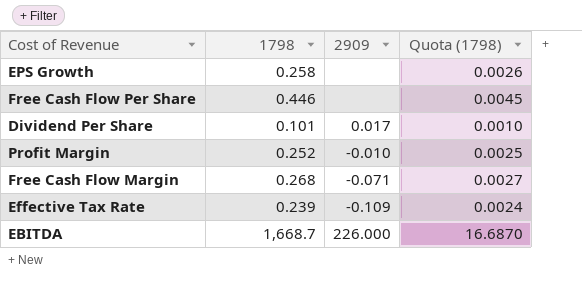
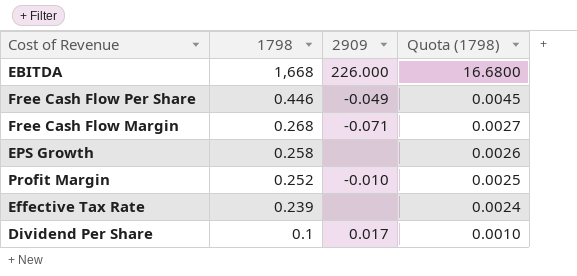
row order: none -> 1798 descending
EBITDA | 1798: 1,668.7 -> 1,668
EBITDA | Quota (1798): 16.6870 -> 16.6800
Free Cash Flow Per Share | 2909: none -> -0.049
Effective Tax Rate | 2909: -0.109 -> none
Dividend Per Share | 1798: 0.101 -> 0.1

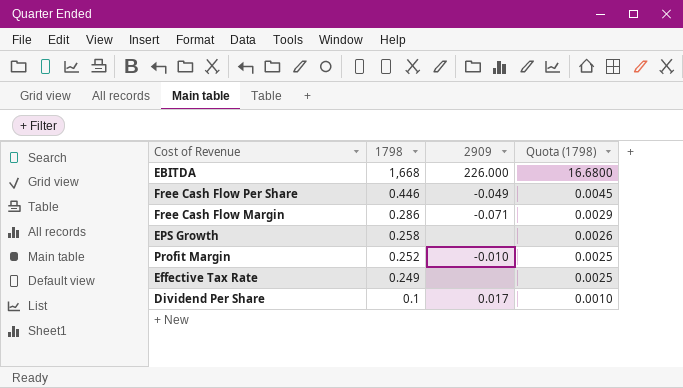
Free Cash Flow Margin | 1798: 0.268 -> 0.286
Free Cash Flow Margin | Quota (1798): 0.0027 -> 0.0029
Effective Tax Rate | 1798: 0.239 -> 0.249
Effective Tax Rate | Quota (1798): 0.0024 -> 0.0025

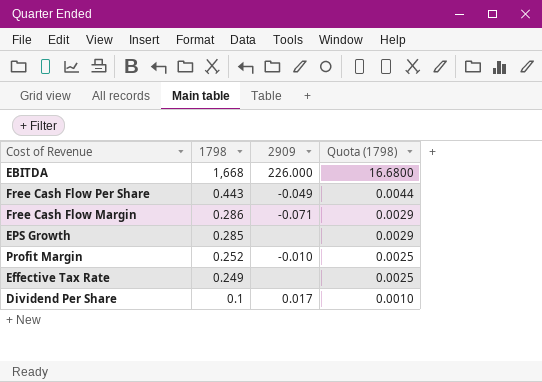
Free Cash Flow Per Share | 1798: 0.446 -> 0.443
Free Cash Flow Per Share | Quota (1798): 0.0045 -> 0.0044
EPS Growth | 1798: 0.258 -> 0.285
EPS Growth | Quota (1798): 0.0026 -> 0.0029

